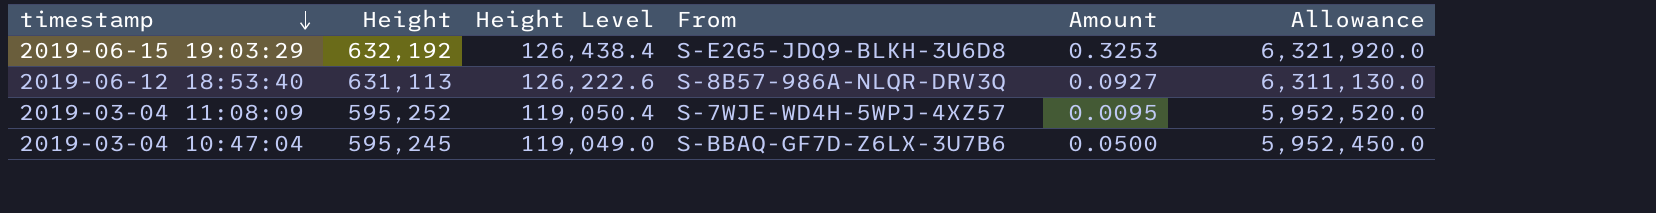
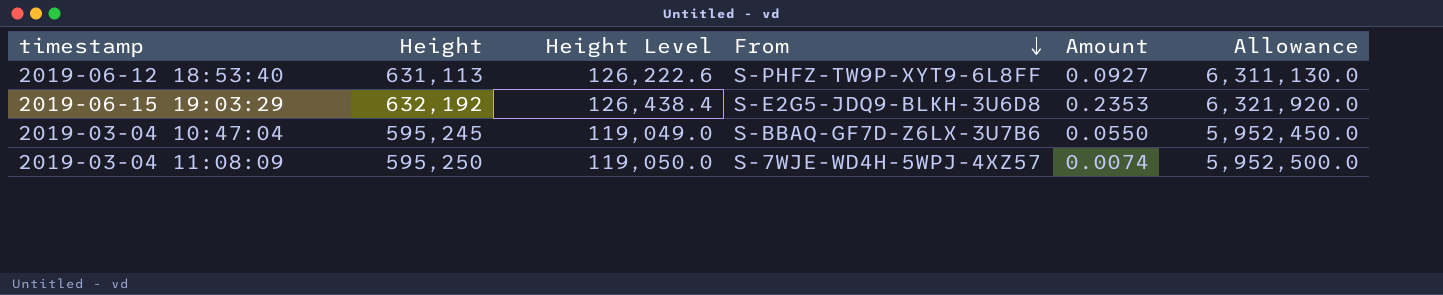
row order: timestamp descending -> From descending
2019-06-12 18:53:40 | From: S-8B57-986A-NLQR-DRV3Q -> S-PHFZ-TW9P-XYT9-6L8FF
2019-06-15 19:03:29 | Amount: 0.3253 -> 0.2353
2019-03-04 10:47:04 | Amount: 0.0500 -> 0.0550
2019-03-04 11:08:09 | Height: 595,252 -> 595,250
2019-03-04 11:08:09 | Height Level: 119,050.4 -> 119,050.0
2019-03-04 11:08:09 | Amount: 0.0095 -> 0.0074
2019-03-04 11:08:09 | Allowance: 5,952,520.0 -> 5,952,500.0

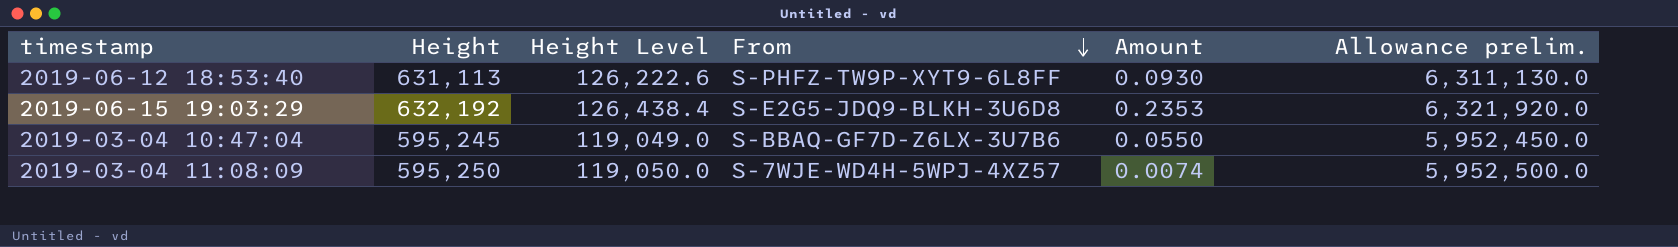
column name: Allowance -> Allowance prelim.
2019-06-12 18:53:40 | Amount: 0.0927 -> 0.0930

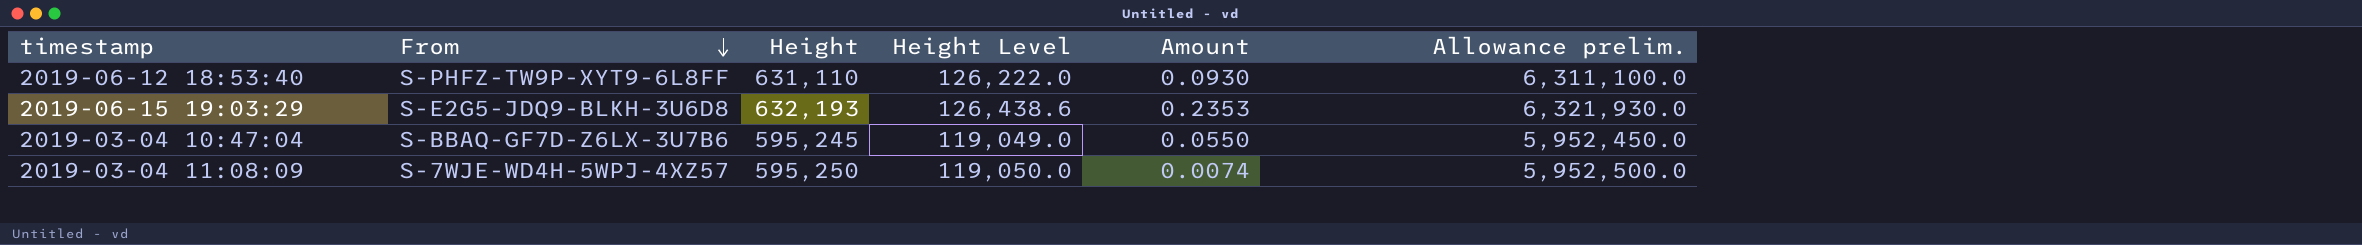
column From | position: 4 -> 2
2019-06-12 18:53:40 | Height: 631,113 -> 631,110
2019-06-12 18:53:40 | Height Level: 126,222.6 -> 126,222.0
2019-06-12 18:53:40 | Allowance prelim.: 6,311,130.0 -> 6,311,100.0
2019-06-15 19:03:29 | Height: 632,192 -> 632,193
2019-06-15 19:03:29 | Height Level: 126,438.4 -> 126,438.6
2019-06-15 19:03:29 | Allowance prelim.: 6,321,920.0 -> 6,321,930.0

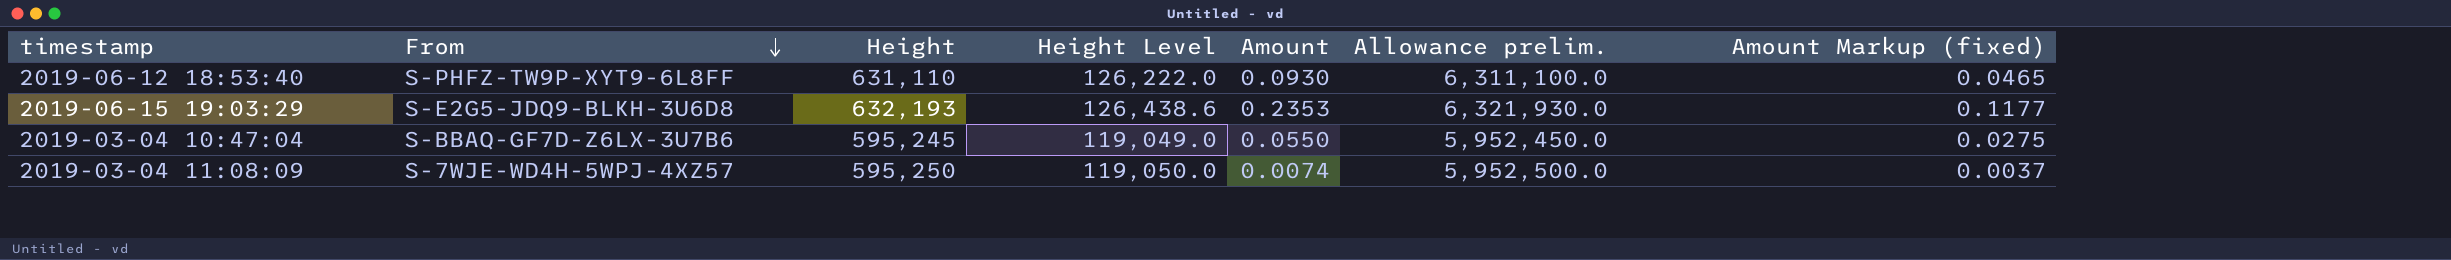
column Amount Markup (fixed) | formula: none -> [Amount] * 0.5

